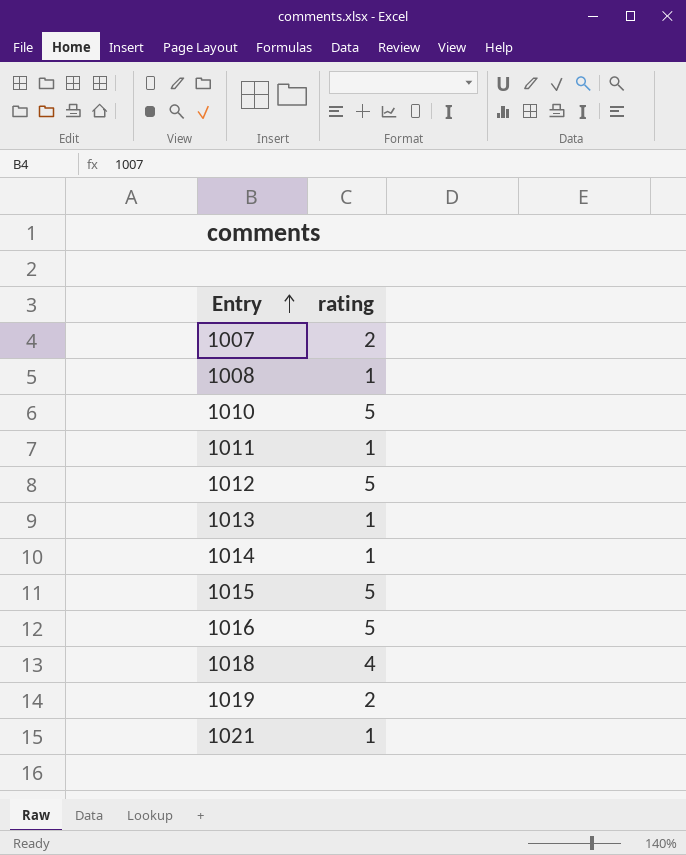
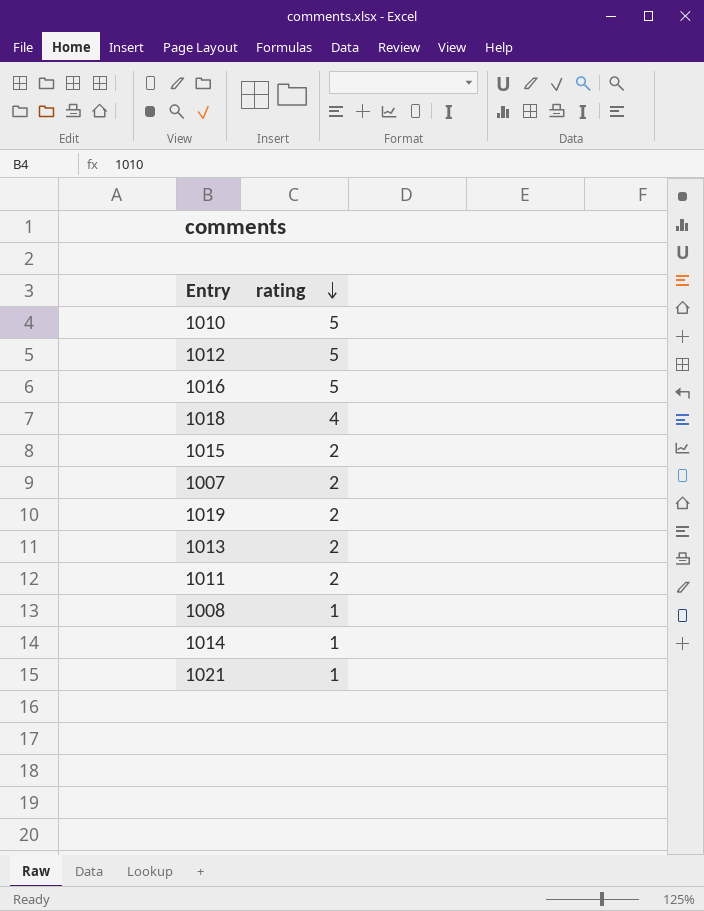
row order: Entry ascending -> rating descending
1015 | rating: 5 -> 2
1013 | rating: 1 -> 2
1011 | rating: 1 -> 2

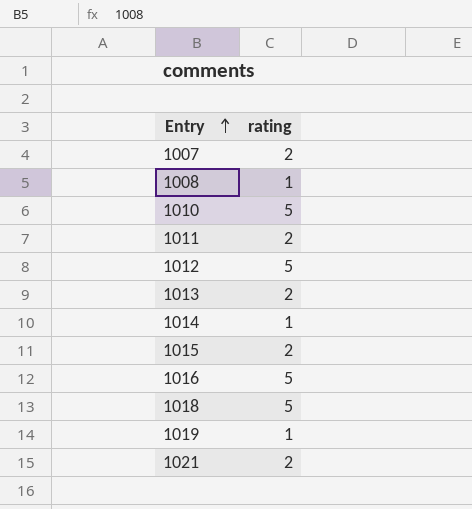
row order: rating descending -> Entry ascending
1018 | rating: 4 -> 5
1019 | rating: 2 -> 1
1021 | rating: 1 -> 2

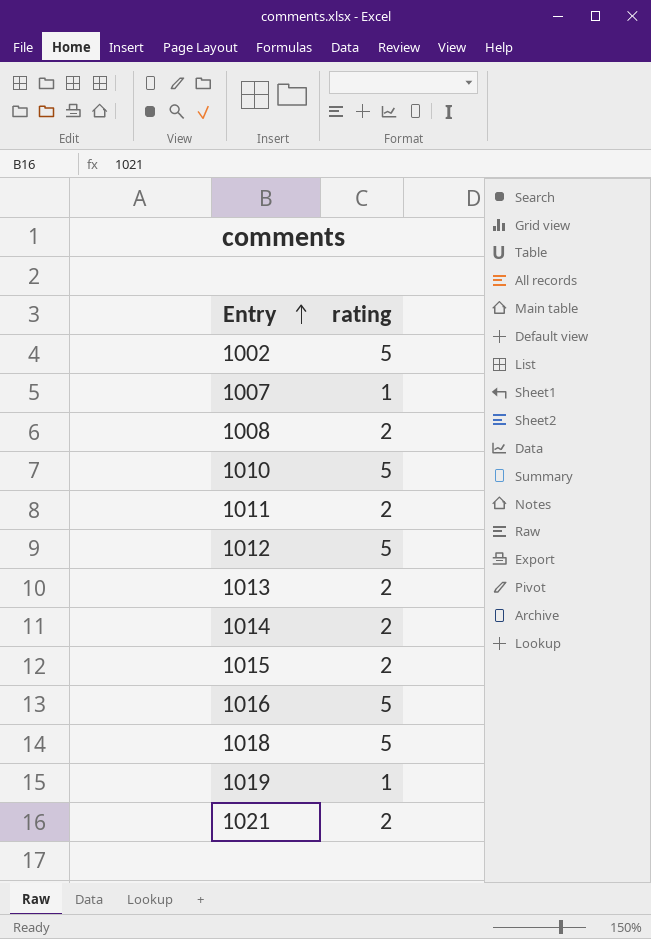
row 1002: none -> 5
1007 | rating: 2 -> 1
1008 | rating: 1 -> 2
1014 | rating: 1 -> 2

